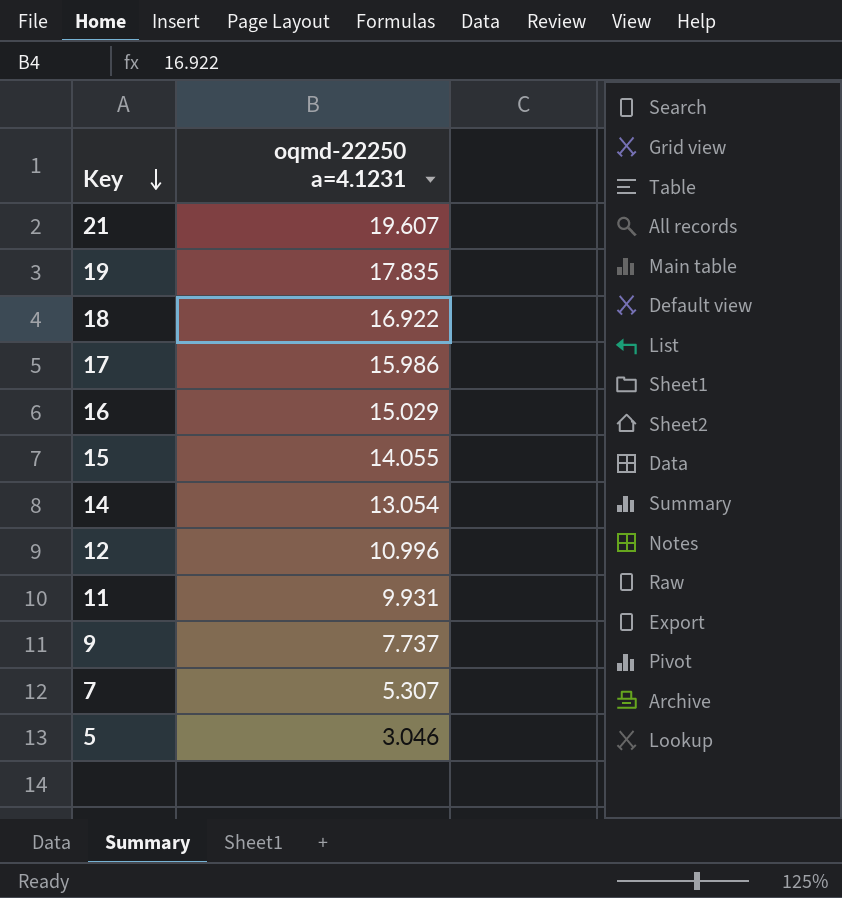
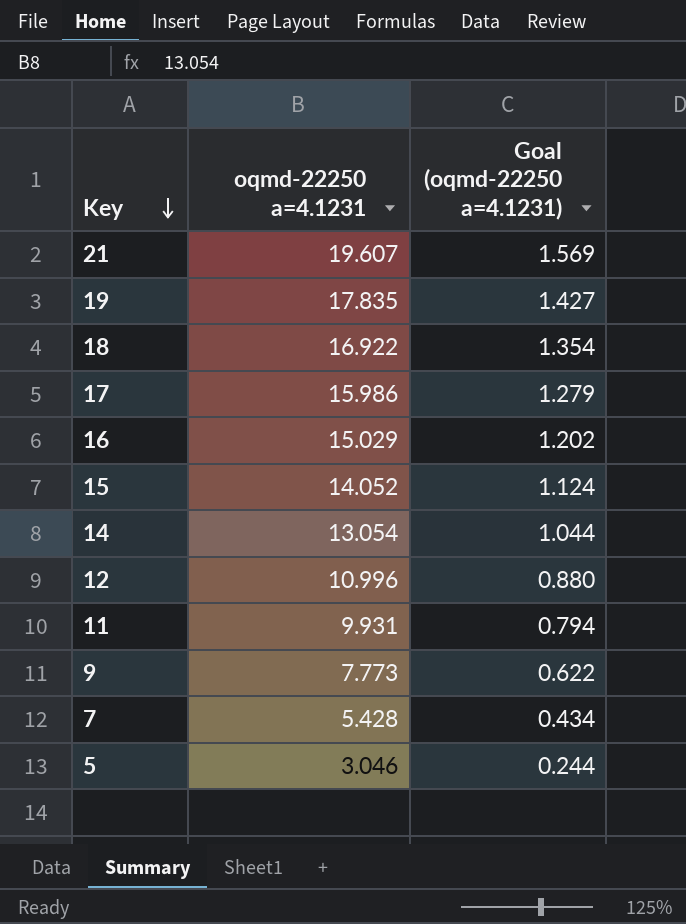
column Goal (oqmd-22250 a=4.1231) | formula: none -> [oqmd-22250 a=4.1231] * 0.08
15 | oqmd-22250 a=4.1231: 14.055 -> 14.052
9 | oqmd-22250 a=4.1231: 7.737 -> 7.773
7 | oqmd-22250 a=4.1231: 5.307 -> 5.428

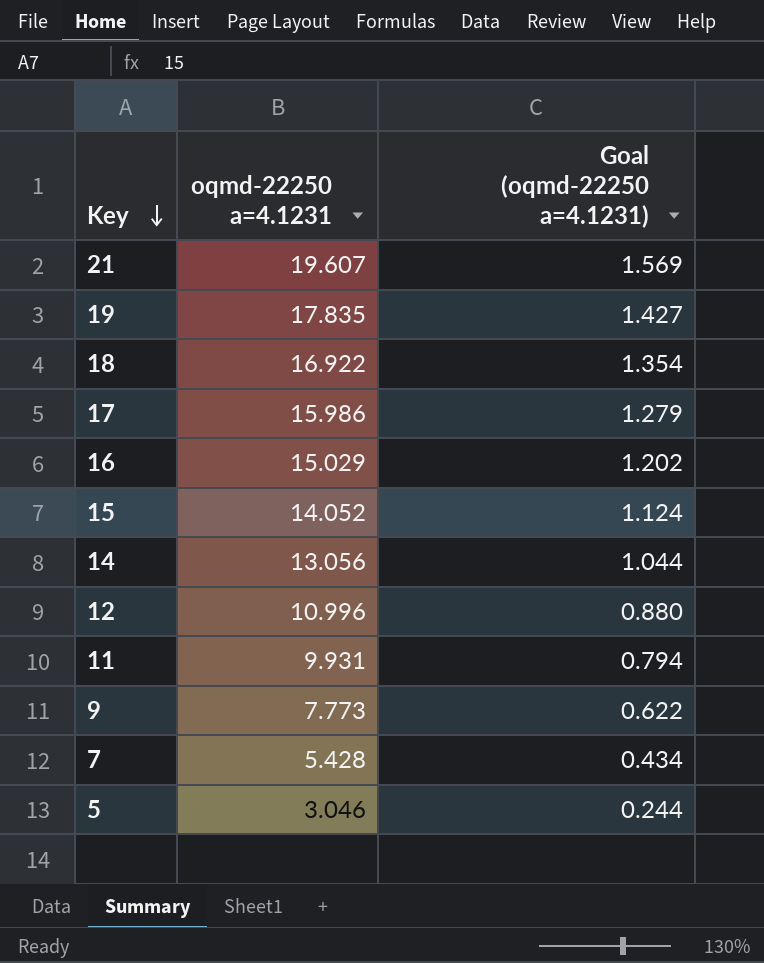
14 | oqmd-22250 a=4.1231: 13.054 -> 13.056

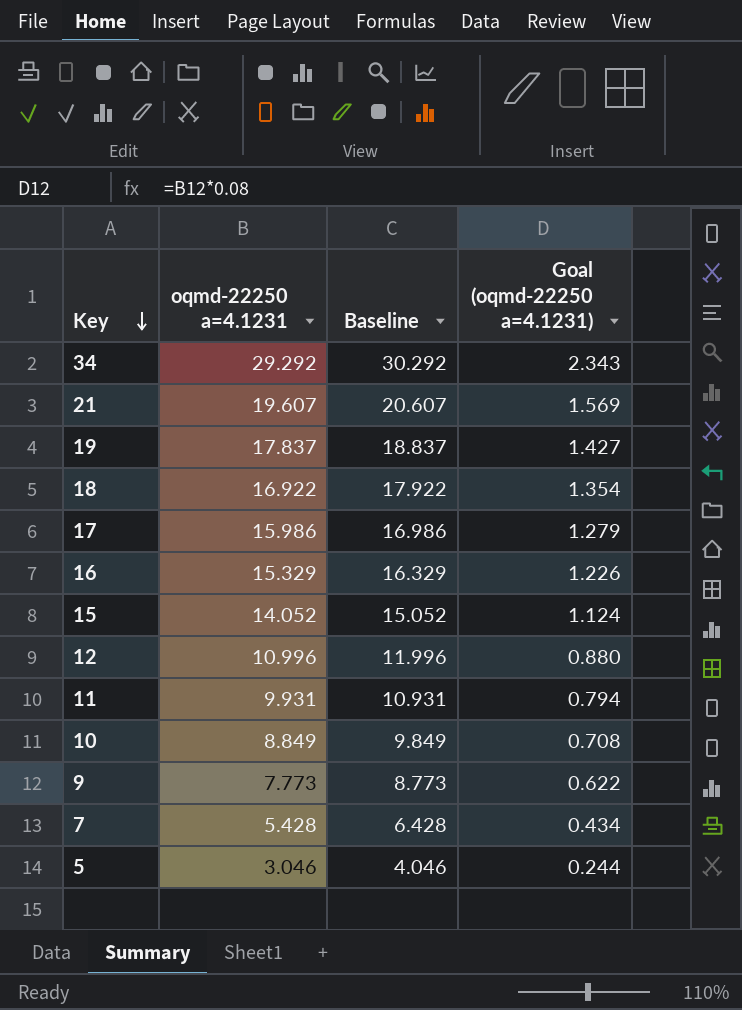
column Baseline | formula: none -> [oqmd-22250 a=4.1231] + 1
row 14: 13.056 | 1.044 -> none
row 34: none -> 29.292 | 30.292 | 2.343
19 | oqmd-22250 a=4.1231: 17.835 -> 17.837
16 | oqmd-22250 a=4.1231: 15.029 -> 15.329
16 | Goal (oqmd-22250 a=4.1231): 1.202 -> 1.226
row 10: none -> 8.849 | 9.849 | 0.708

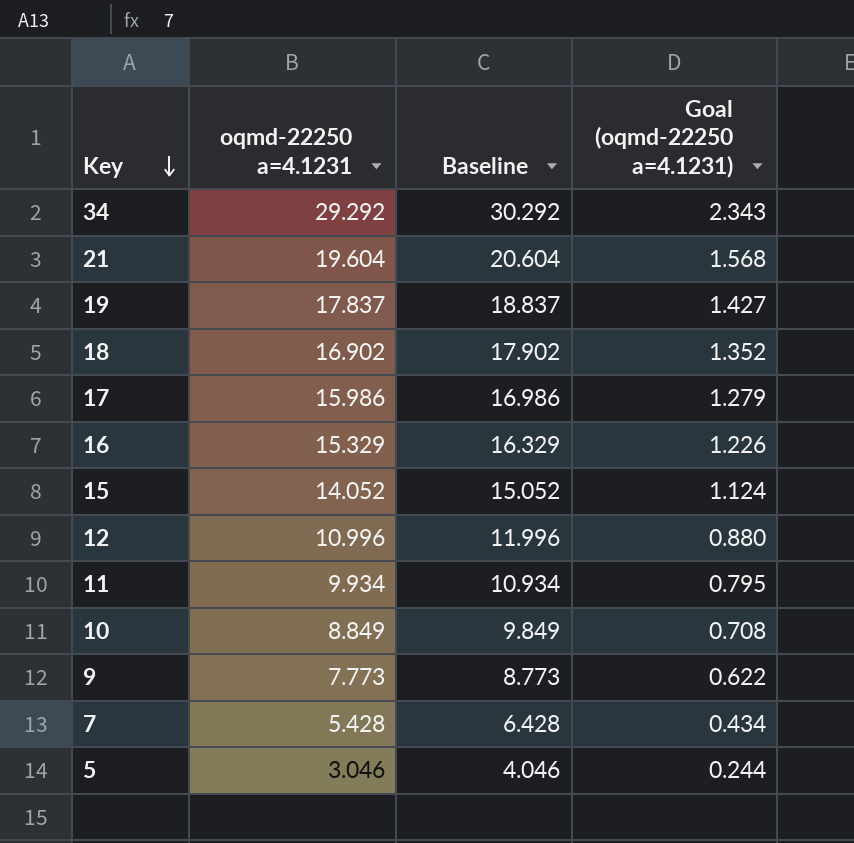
21 | oqmd-22250 a=4.1231: 19.607 -> 19.604
21 | Baseline: 20.607 -> 20.604
21 | Goal (oqmd-22250 a=4.1231): 1.569 -> 1.568
18 | oqmd-22250 a=4.1231: 16.922 -> 16.902
18 | Baseline: 17.922 -> 17.902
18 | Goal (oqmd-22250 a=4.1231): 1.354 -> 1.352
11 | oqmd-22250 a=4.1231: 9.931 -> 9.934
11 | Baseline: 10.931 -> 10.934
11 | Goal (oqmd-22250 a=4.1231): 0.794 -> 0.795

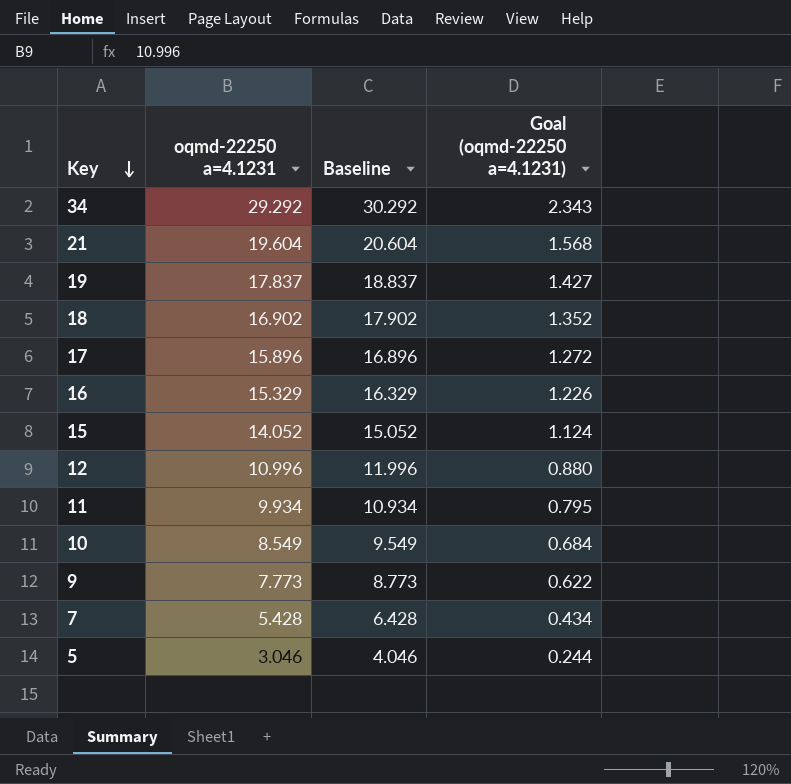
17 | oqmd-22250 a=4.1231: 15.986 -> 15.896
17 | Baseline: 16.986 -> 16.896
17 | Goal (oqmd-22250 a=4.1231): 1.279 -> 1.272
10 | oqmd-22250 a=4.1231: 8.849 -> 8.549
10 | Baseline: 9.849 -> 9.549
10 | Goal (oqmd-22250 a=4.1231): 0.708 -> 0.684

